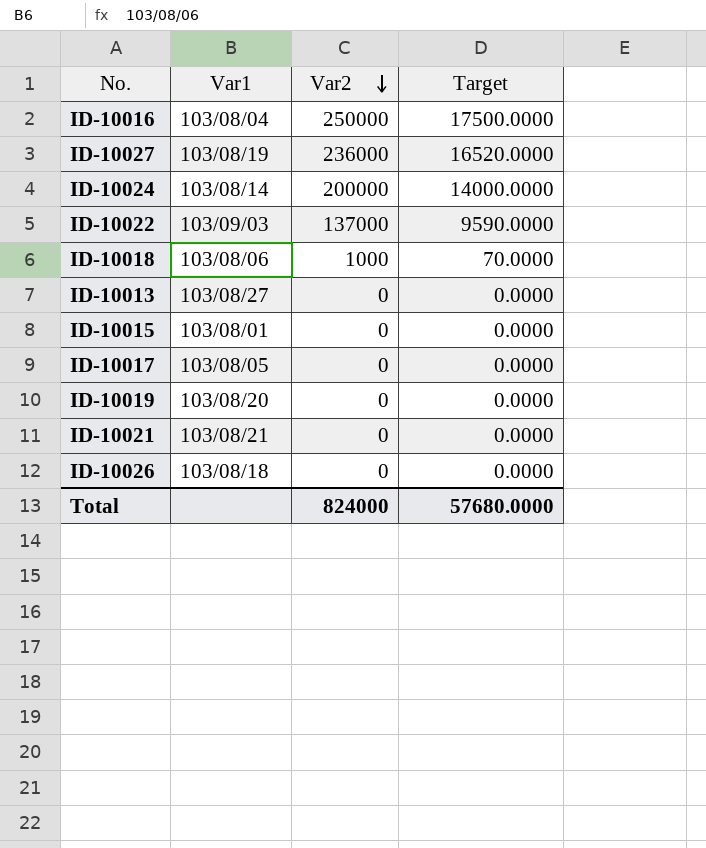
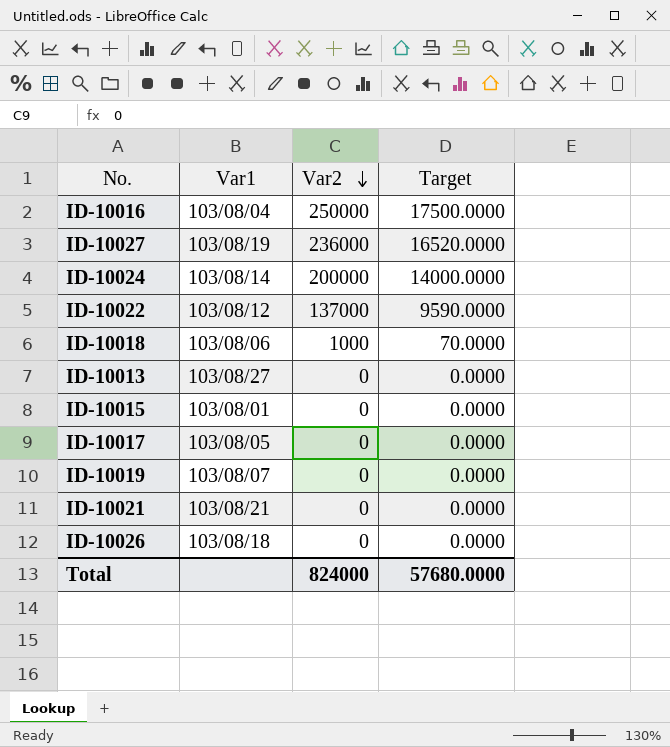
ID-10022 | Var1: 103/09/03 -> 103/08/12
ID-10019 | Var1: 103/08/20 -> 103/08/07

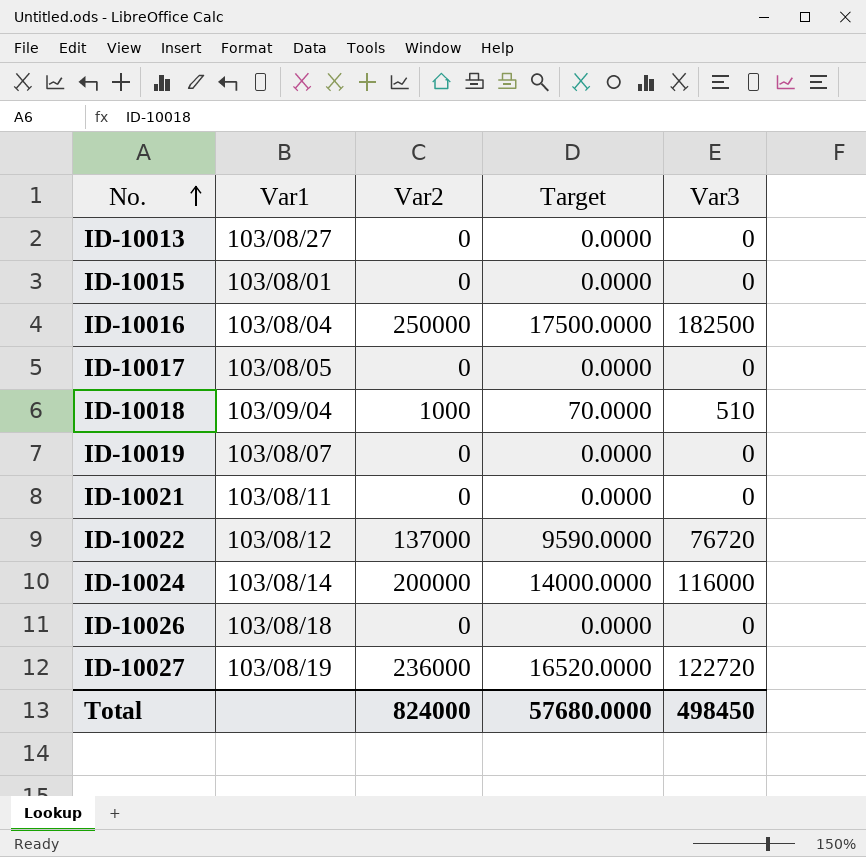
row order: Var2 descending -> No. ascending
column Var3 | position: none -> 5
ID-10018 | Var1: 103/08/06 -> 103/09/04
ID-10021 | Var1: 103/08/21 -> 103/08/11

